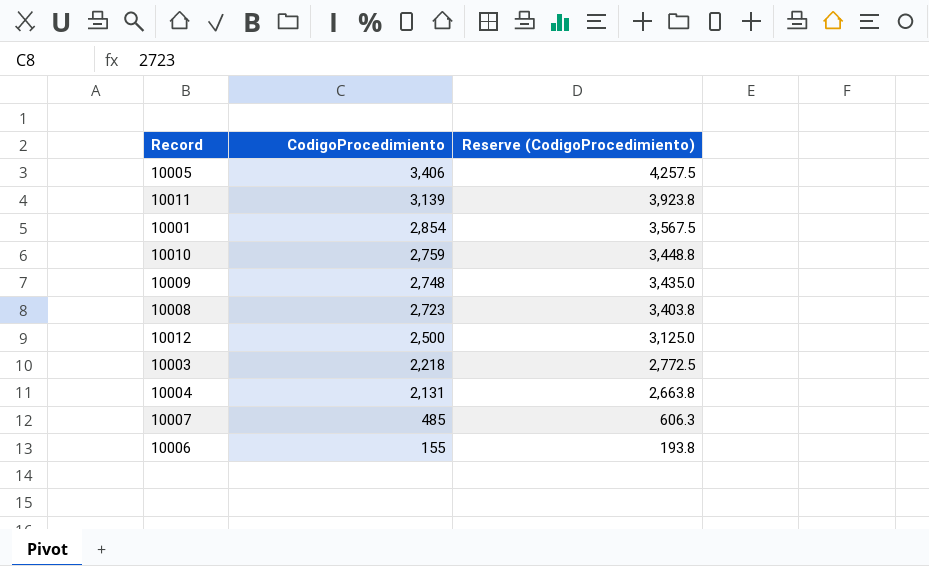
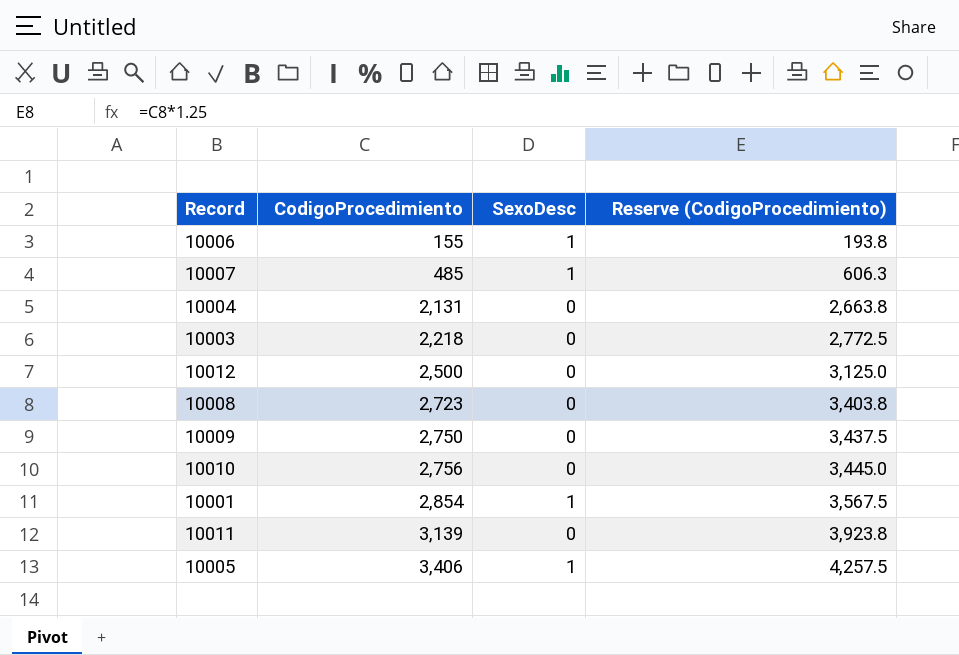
row order: CodigoProcedimiento descending -> CodigoProcedimiento ascending
column SexoDesc | position: none -> 3
10009 | CodigoProcedimiento: 2,748 -> 2,750
10009 | Reserve (CodigoProcedimiento): 3,435.0 -> 3,437.5
10010 | CodigoProcedimiento: 2,759 -> 2,756
10010 | Reserve (CodigoProcedimiento): 3,448.8 -> 3,445.0

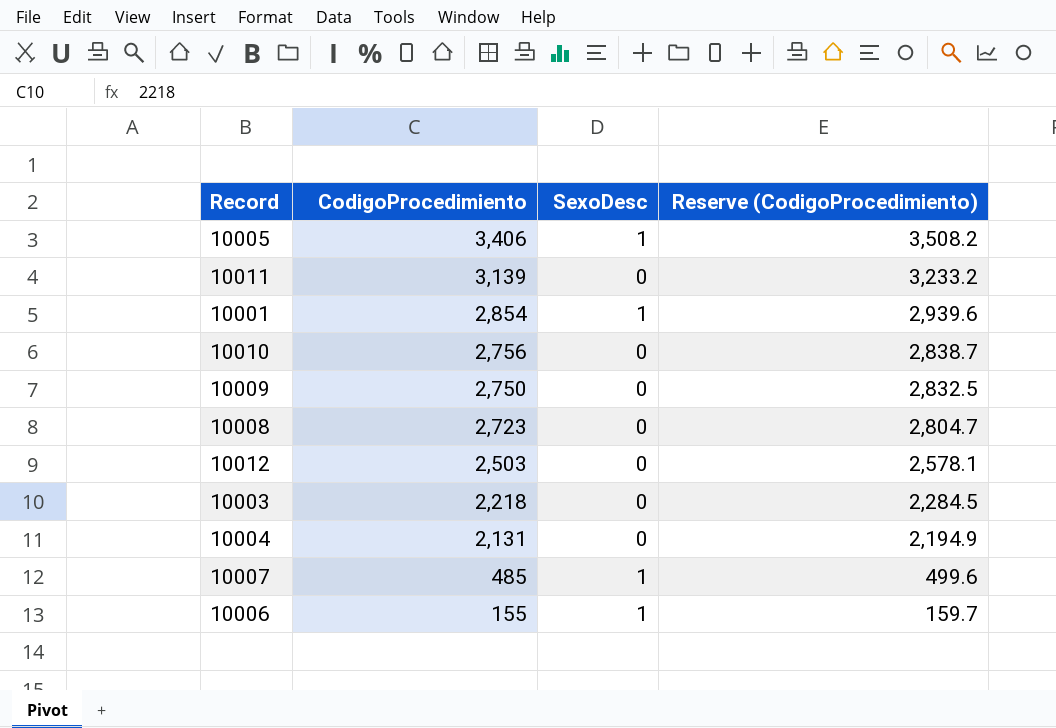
row order: CodigoProcedimiento ascending -> CodigoProcedimiento descending
column Reserve (CodigoProcedimiento) | formula: [CodigoProcedimiento] * 1.25 -> [CodigoProcedimiento] * 1.03
10012 | CodigoProcedimiento: 2,500 -> 2,503

